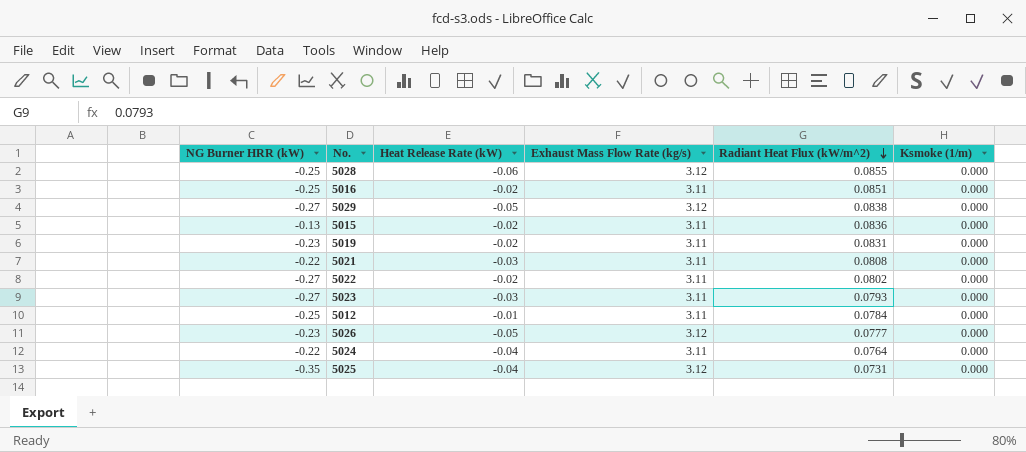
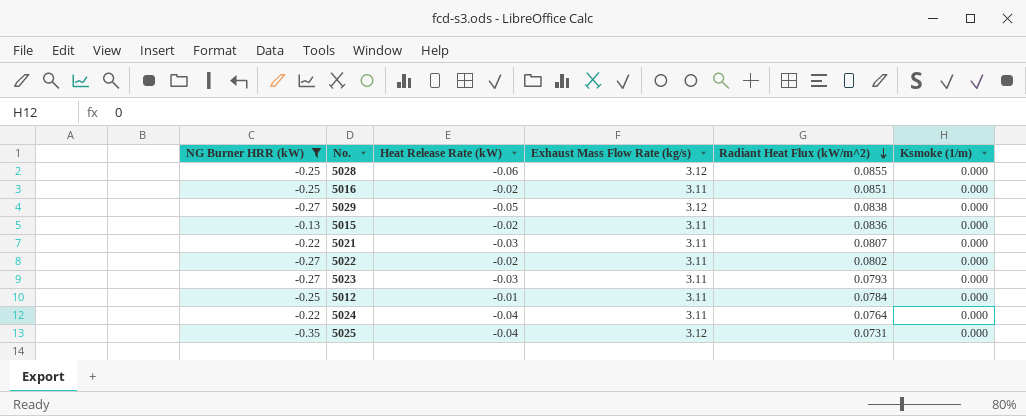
filter: none -> NG Burner HRR (kW) != -0.23
5021 | Radiant Heat Flux (kW/m^2): 0.0808 -> 0.0807

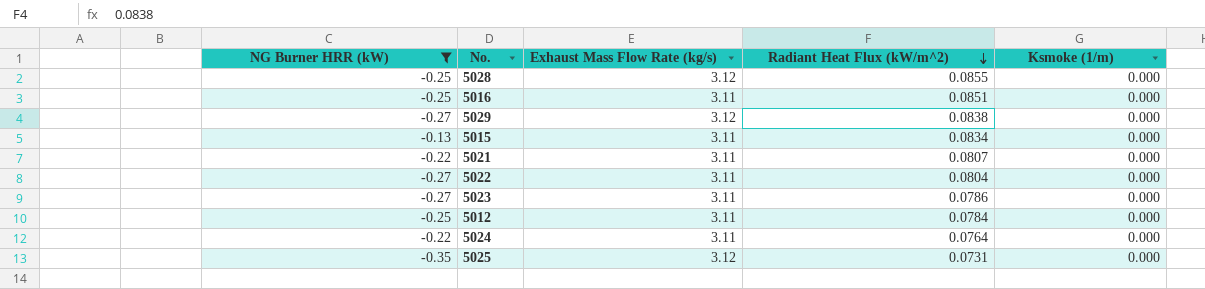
column Heat Release Rate (kW) | position: 3 -> none
5015 | Radiant Heat Flux (kW/m^2): 0.0836 -> 0.0834
5022 | Radiant Heat Flux (kW/m^2): 0.0802 -> 0.0804
5023 | Radiant Heat Flux (kW/m^2): 0.0793 -> 0.0786

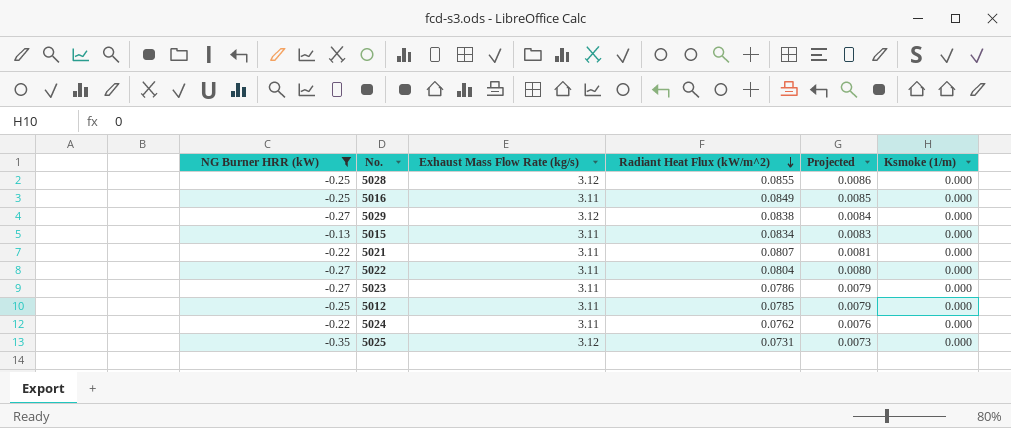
column Projected | formula: none -> [Radiant Heat Flux (kW/m^2)] * 0.1
5016 | Radiant Heat Flux (kW/m^2): 0.0851 -> 0.0849
5012 | Radiant Heat Flux (kW/m^2): 0.0784 -> 0.0785
5024 | Radiant Heat Flux (kW/m^2): 0.0764 -> 0.0762

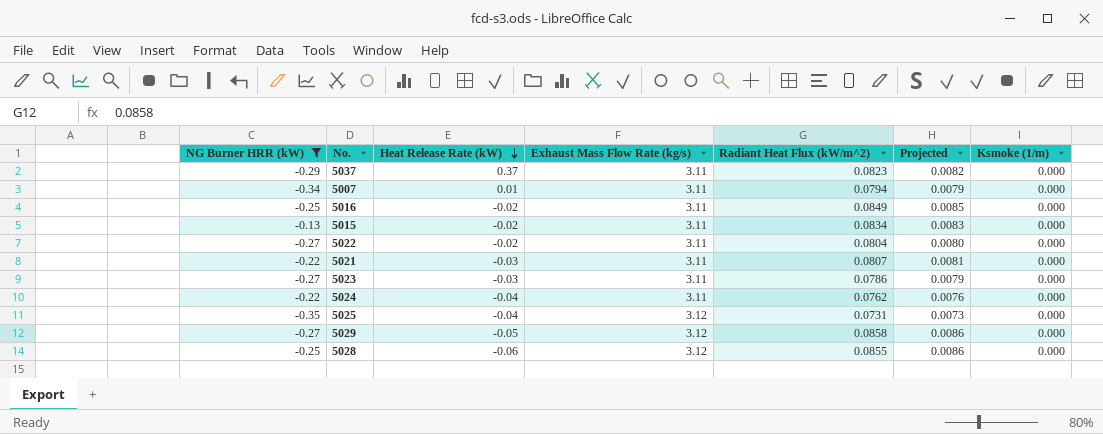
row order: Radiant Heat Flux (kW/m^2) descending -> Heat Release Rate (kW) descending
column Heat Release Rate (kW) | position: none -> 3
row 5012: -0.25 | 3.11 | 0.0785 | 0.0079 | 0.000 -> none
row 5037: none -> -0.29 | 0.37 | 3.11 | 0.0823 | 0.0082 | 0.000
row 5007: none -> -0.34 | 0.01 | 3.11 | 0.0794 | 0.0079 | 0.000
5029 | Radiant Heat Flux (kW/m^2): 0.0838 -> 0.0858
5029 | Projected: 0.0084 -> 0.0086

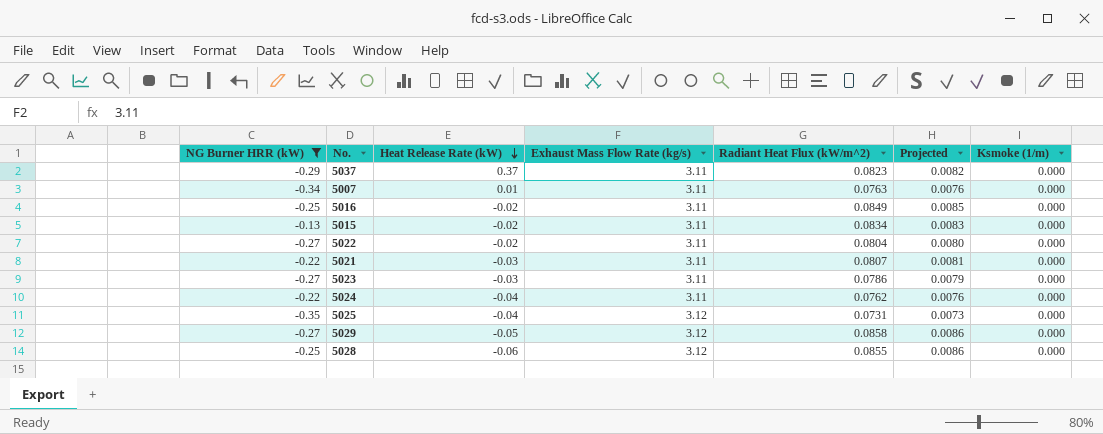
5007 | Radiant Heat Flux (kW/m^2): 0.0794 -> 0.0763
5007 | Projected: 0.0079 -> 0.0076

